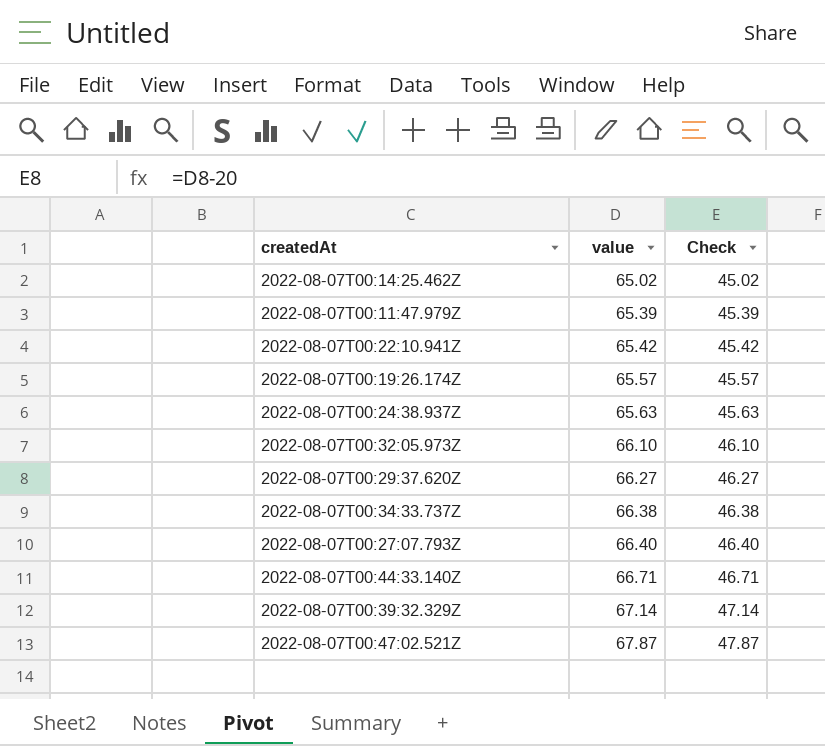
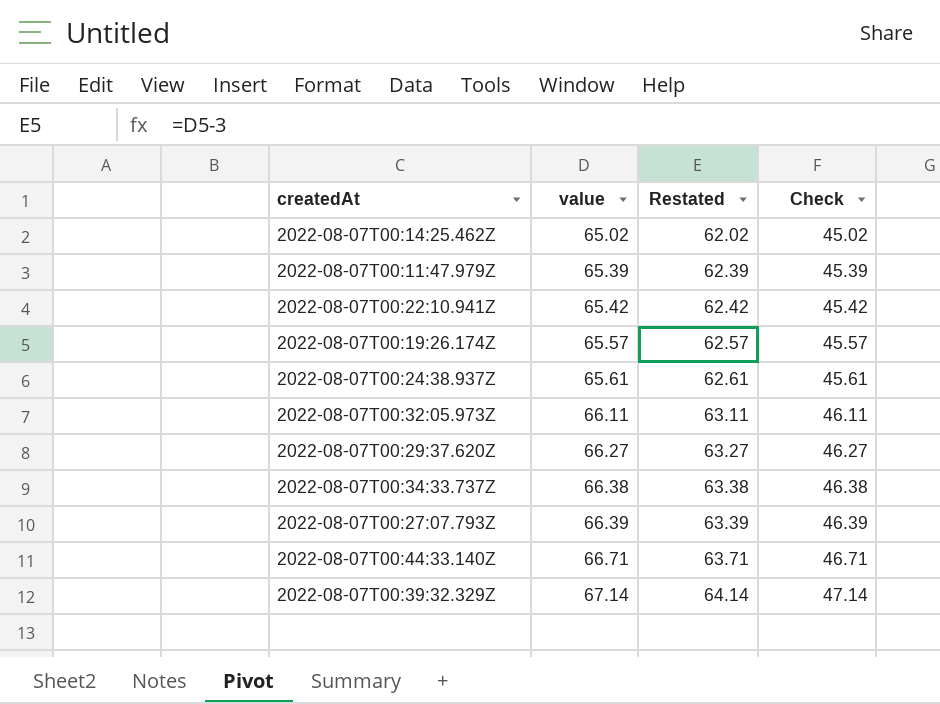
column Restated | formula: none -> [value] - 3
row 2022-08-07T00:47:02.521Z: 67.87 | 47.87 -> none
2022-08-07T00:24:38.937Z | value: 65.63 -> 65.61
2022-08-07T00:24:38.937Z | Check: 45.63 -> 45.61
2022-08-07T00:32:05.973Z | value: 66.10 -> 66.11
2022-08-07T00:32:05.973Z | Check: 46.10 -> 46.11
2022-08-07T00:27:07.793Z | value: 66.40 -> 66.39
2022-08-07T00:27:07.793Z | Check: 46.40 -> 46.39

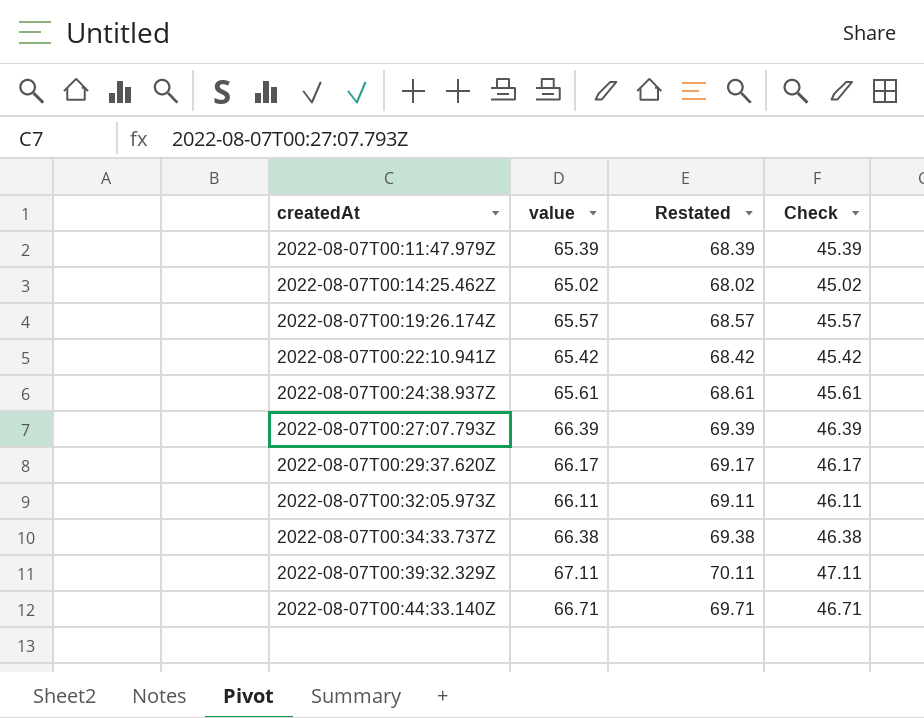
row order: value ascending -> createdAt ascending
column Restated | formula: [value] - 3 -> [value] + 3
2022-08-07T00:29:37.620Z | value: 66.27 -> 66.17
2022-08-07T00:29:37.620Z | Check: 46.27 -> 46.17
2022-08-07T00:39:32.329Z | value: 67.14 -> 67.11
2022-08-07T00:39:32.329Z | Check: 47.14 -> 47.11

